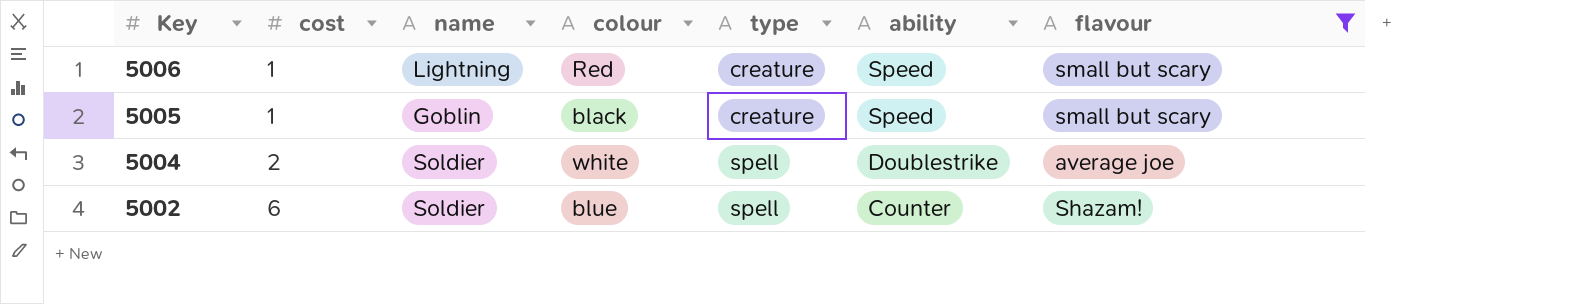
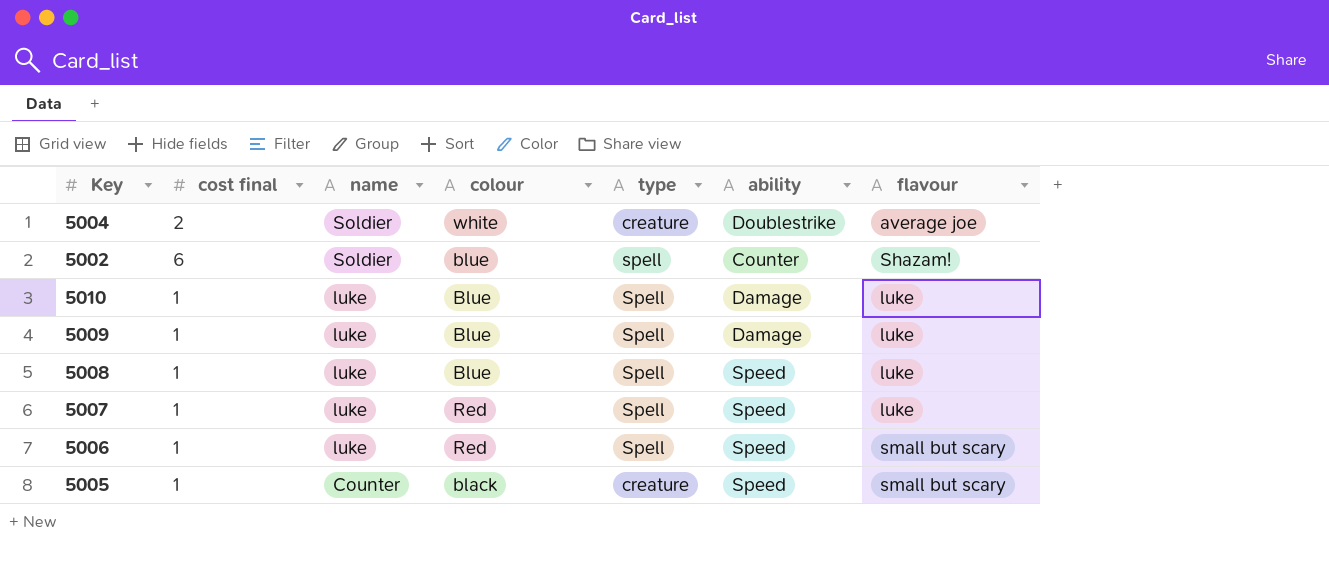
filter: flavour != luke -> none
row order: Key descending -> name descending
column name: cost -> cost final
5004 | type: spell -> creature
5006 | name: Lightning -> luke
5006 | type: creature -> Spell
5005 | name: Goblin -> Counter

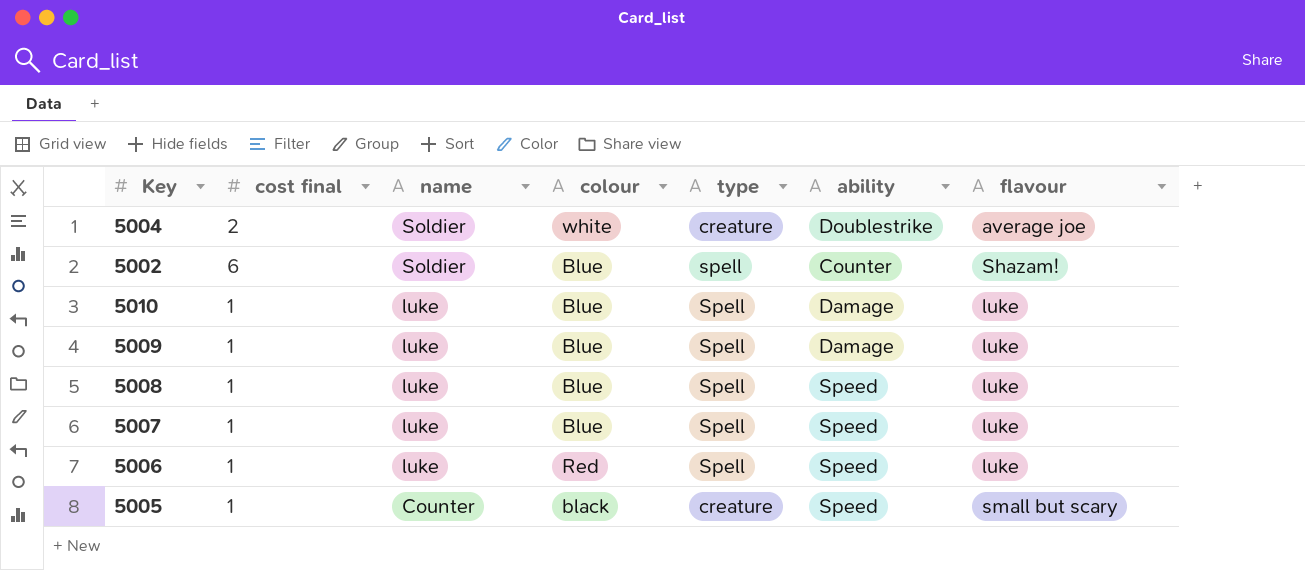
5002 | colour: blue -> Blue
5007 | colour: Red -> Blue
5006 | flavour: small but scary -> luke

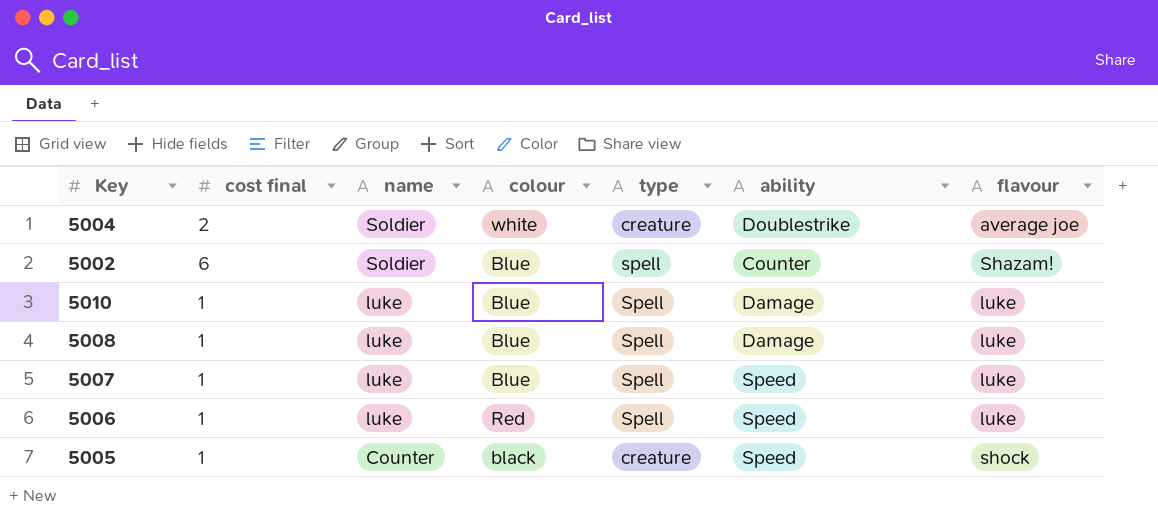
row 5009: 1 | luke | Blue | Spell | Damage | luke -> none
5008 | ability: Speed -> Damage
5005 | flavour: small but scary -> shock

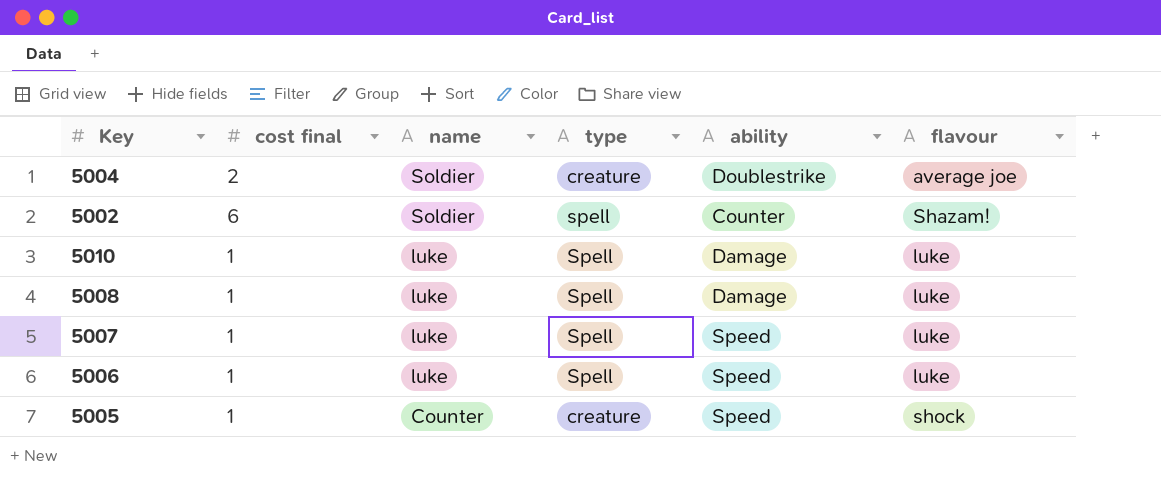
column colour | position: 4 -> none

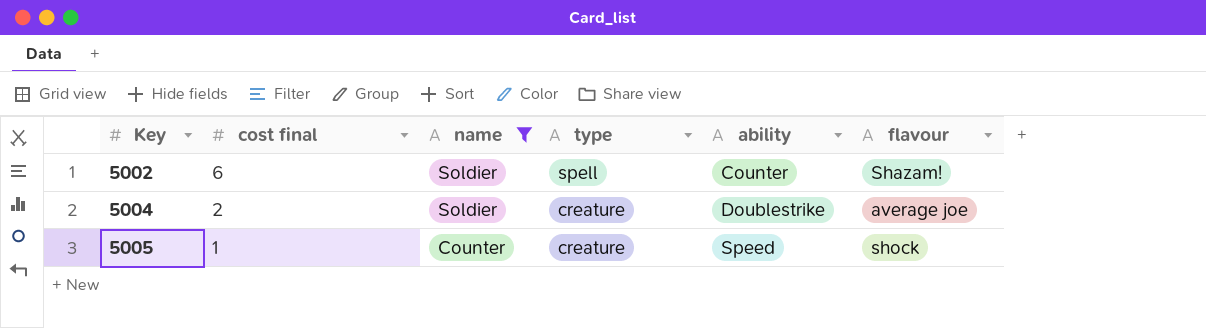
filter: none -> name != luke
row order: name descending -> Key ascending

